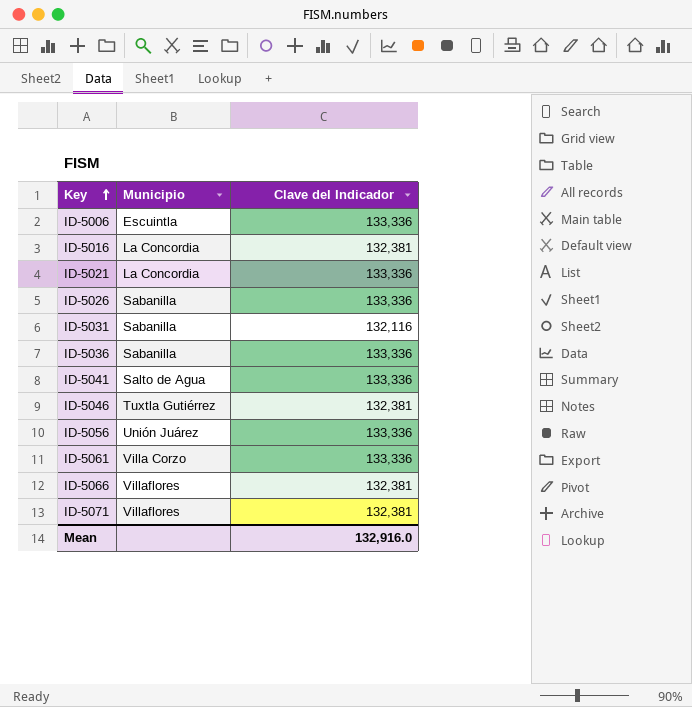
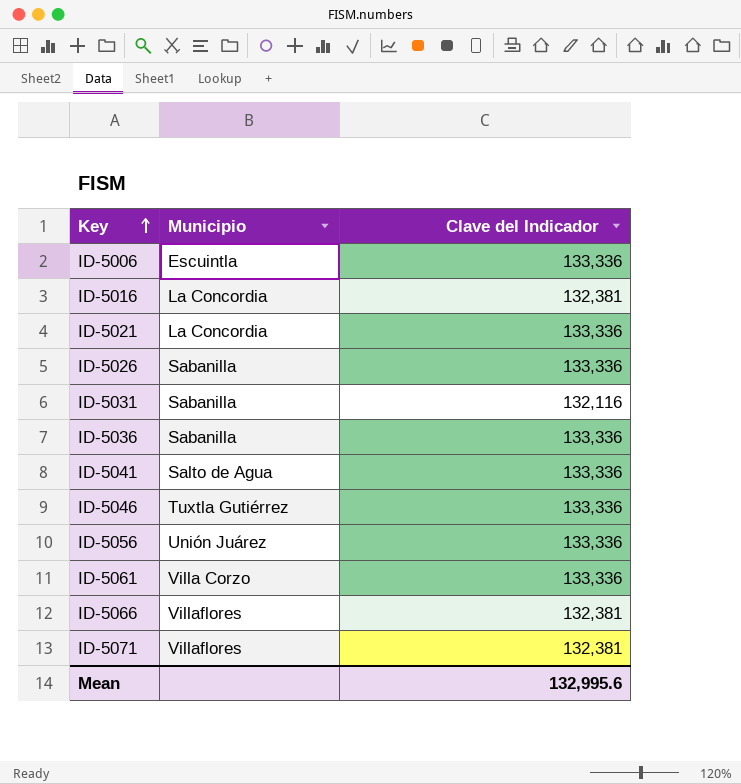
ID-5046 | Clave del Indicador: 132,381 -> 133,336
Mean | Clave del Indicador: 132,916.0 -> 132,995.6

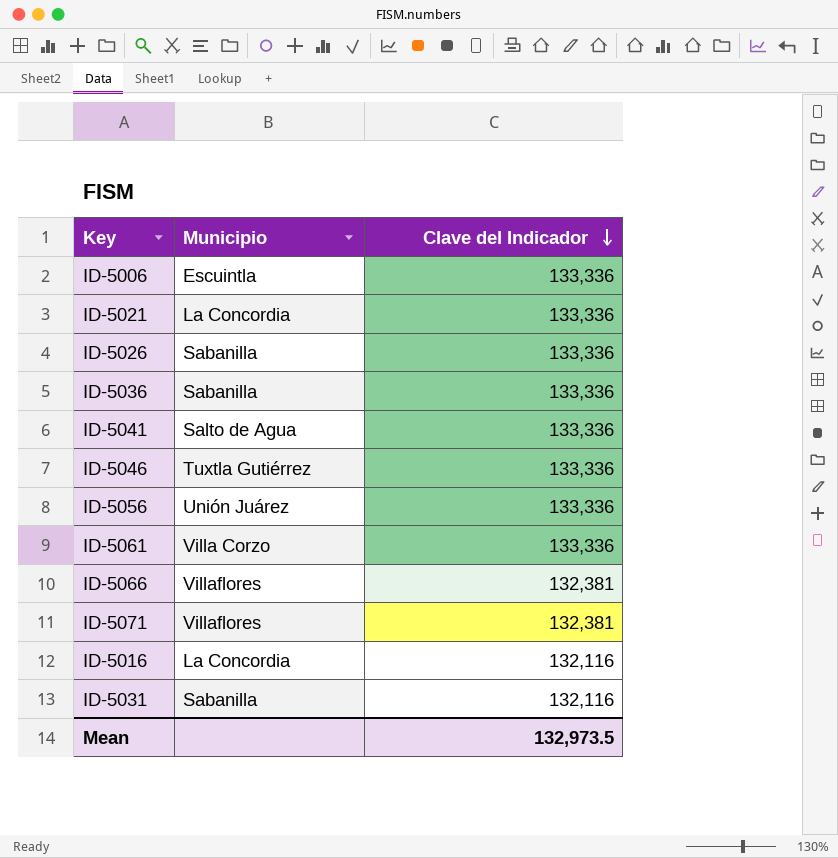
row order: Key ascending -> Clave del Indicador descending
ID-5016 | Clave del Indicador: 132,381 -> 132,116
Mean | Clave del Indicador: 132,995.6 -> 132,973.5

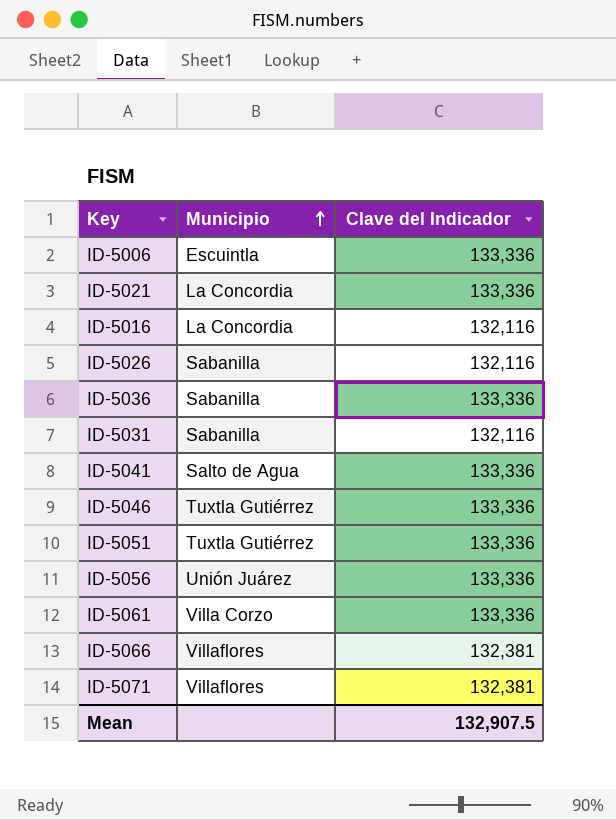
row order: Clave del Indicador descending -> Municipio ascending
ID-5026 | Clave del Indicador: 133,336 -> 132,116
row ID-5051: none -> Tuxtla Gutiérrez | 133,336
Mean | Clave del Indicador: 132,973.5 -> 132,907.5

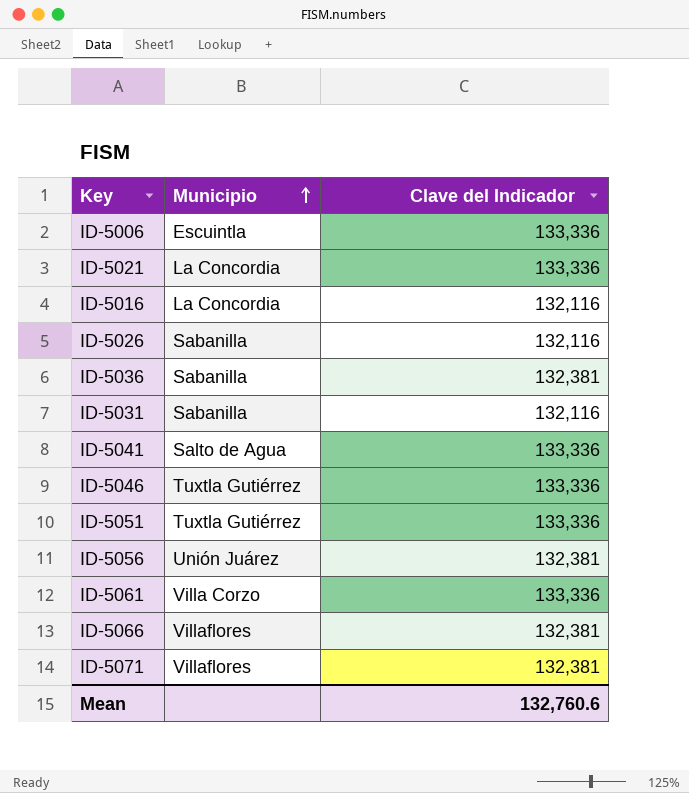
ID-5036 | Clave del Indicador: 133,336 -> 132,381
ID-5056 | Clave del Indicador: 133,336 -> 132,381
Mean | Clave del Indicador: 132,907.5 -> 132,760.6

